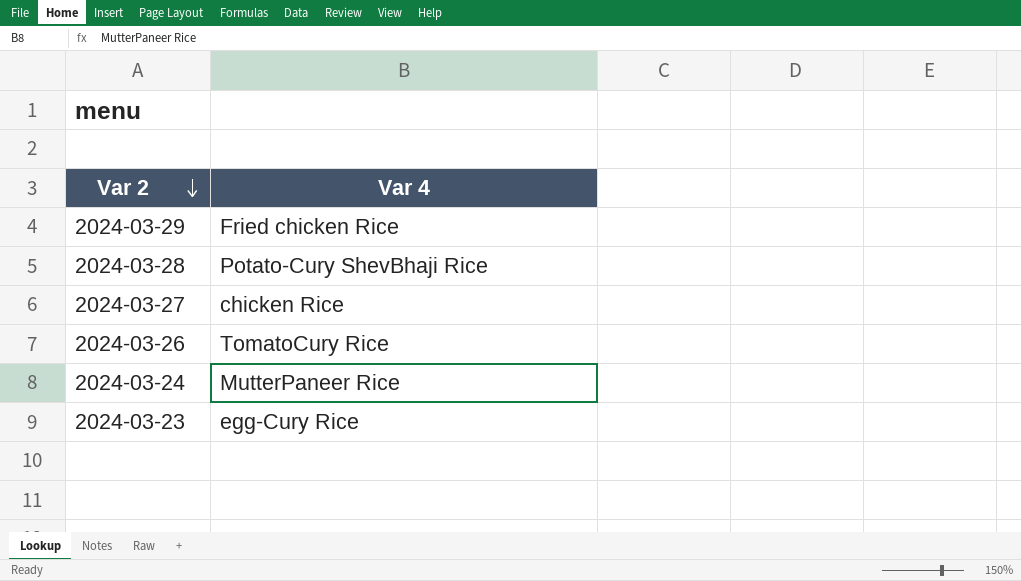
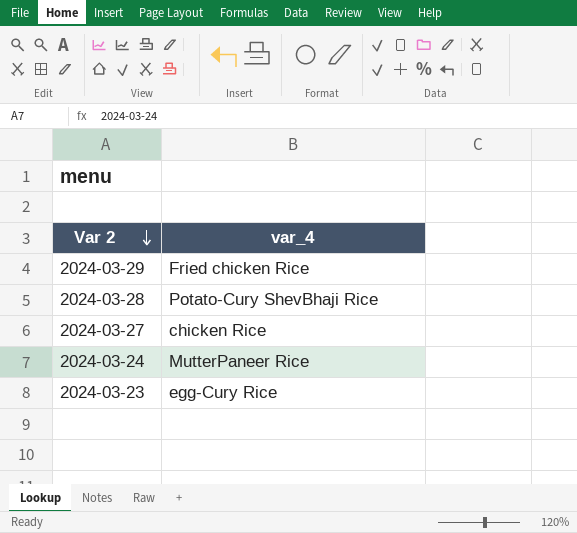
column name: Var 4 -> var_4
row 2024-03-26: TomatoCury Rice -> none

